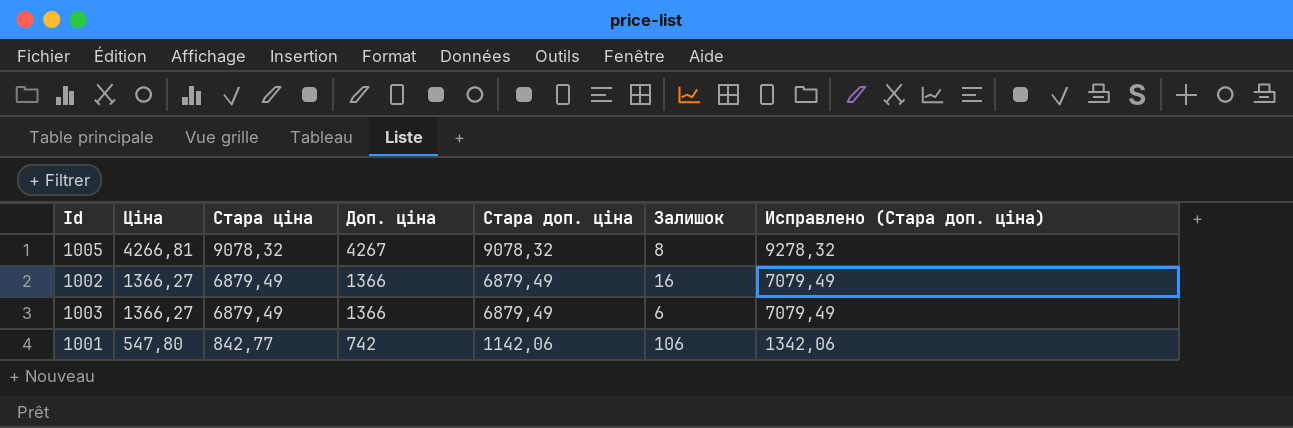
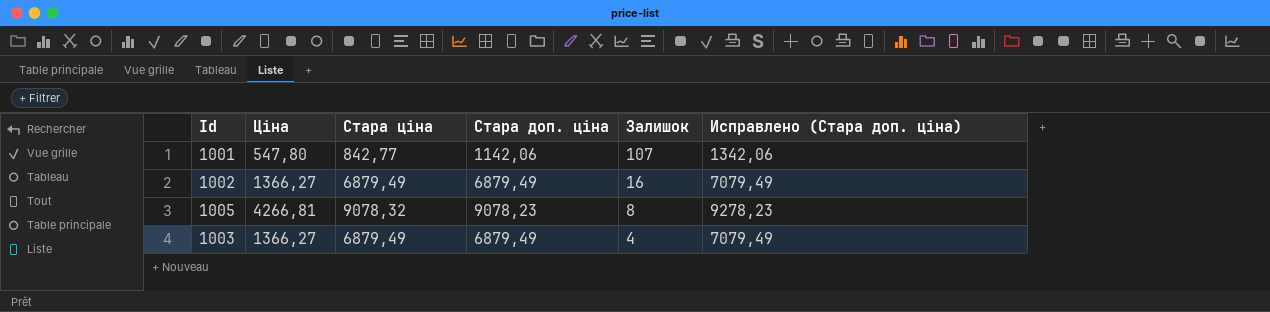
row order: Ціна descending -> Залишок descending
column Доп. ціна | position: 4 -> none
1001 | Залишок: 106 -> 107
1005 | Стара доп. ціна: 9078,32 -> 9078,23
1005 | Исправлено (Стара доп. ціна): 9278,32 -> 9278,23
1003 | Залишок: 6 -> 4

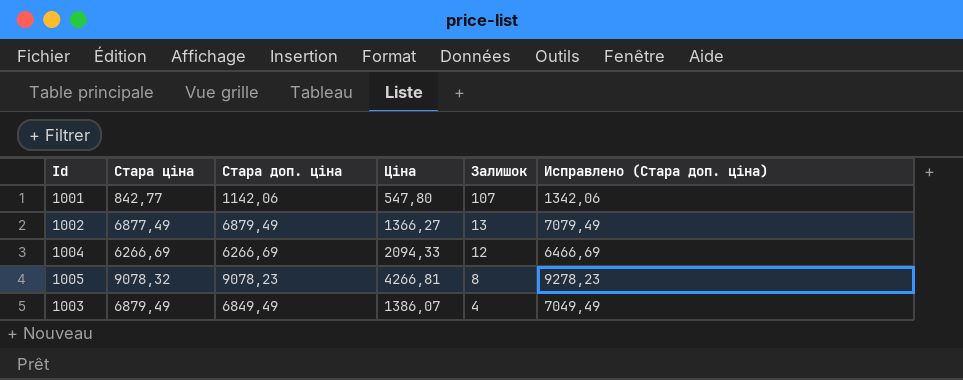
column Ціна | position: 2 -> 4
1002 | Стара ціна: 6879,49 -> 6877,49
1002 | Залишок: 16 -> 13
row 1004: none -> 6266,69 | 6266,69 | 2094,33 | 12 | 6466,69
1003 | Стара доп. ціна: 6879,49 -> 6849,49
1003 | Ціна: 1366,27 -> 1386,07
1003 | Исправлено (Стара доп. ціна): 7079,49 -> 7049,49

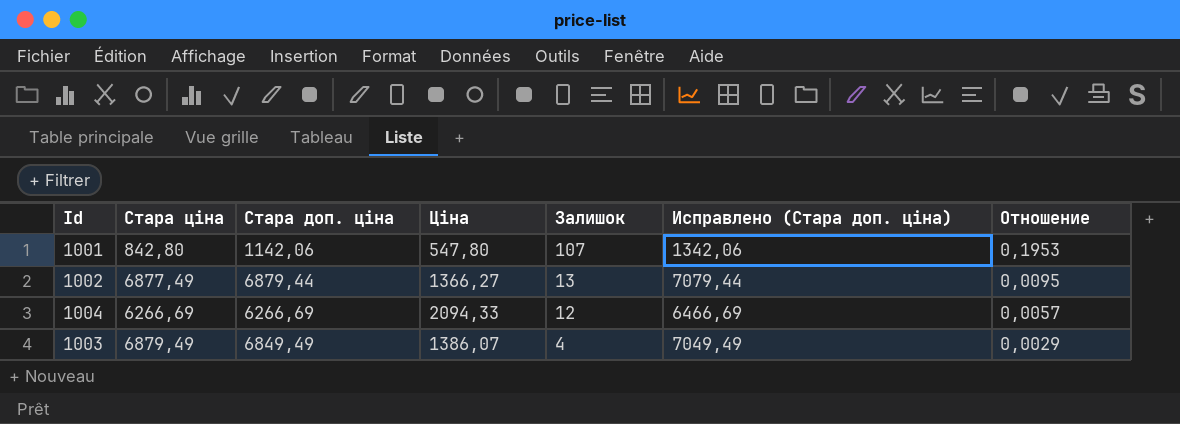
column Отношение | formula: none -> [Залишок] / [Ціна]
row 1005: 9078,32 | 9078,23 | 4266,81 | 8 | 9278,23 -> none
1001 | Стара ціна: 842,77 -> 842,80
1002 | Стара доп. ціна: 6879,49 -> 6879,44
1002 | Исправлено (Стара доп. ціна): 7079,49 -> 7079,44

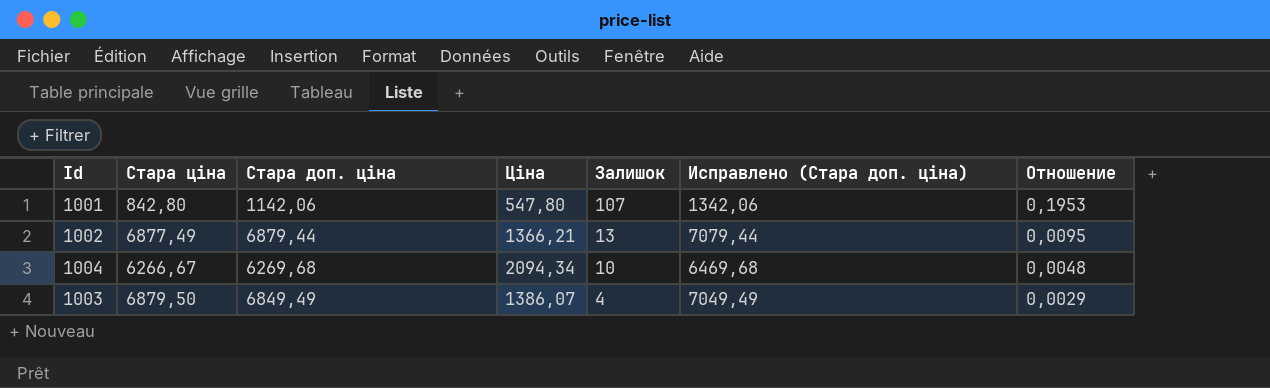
1002 | Ціна: 1366,27 -> 1366,21
1004 | Стара ціна: 6266,69 -> 6266,67
1004 | Стара доп. ціна: 6266,69 -> 6269,68
1004 | Ціна: 2094,33 -> 2094,34
1004 | Залишок: 12 -> 10
1004 | Исправлено (Стара доп. ціна): 6466,69 -> 6469,68
1004 | Отношение: 0,0057 -> 0,0048
1003 | Стара ціна: 6879,49 -> 6879,50

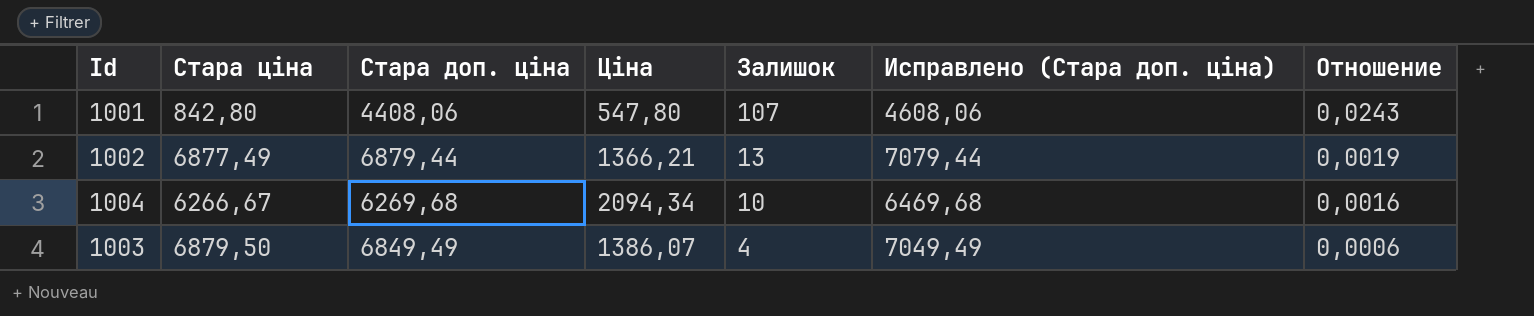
column Отношение | formula: [Залишок] / [Ціна] -> [Залишок] / [Стара доп. ціна]
1001 | Стара доп. ціна: 1142,06 -> 4408,06
1001 | Исправлено (Стара доп. ціна): 1342,06 -> 4608,06

